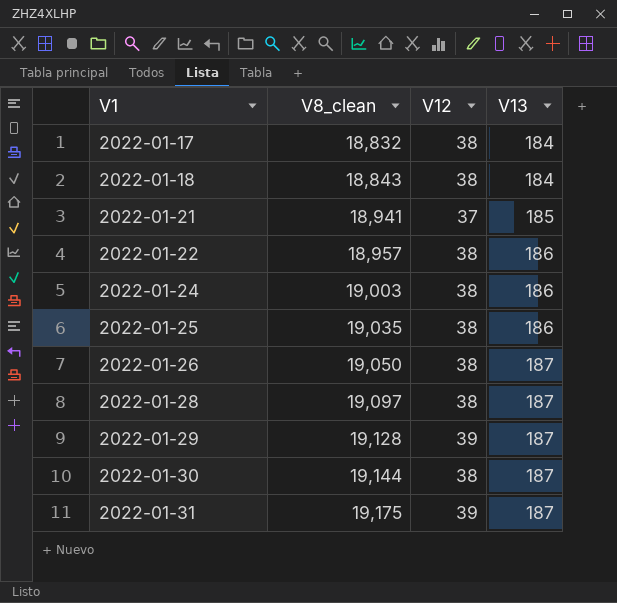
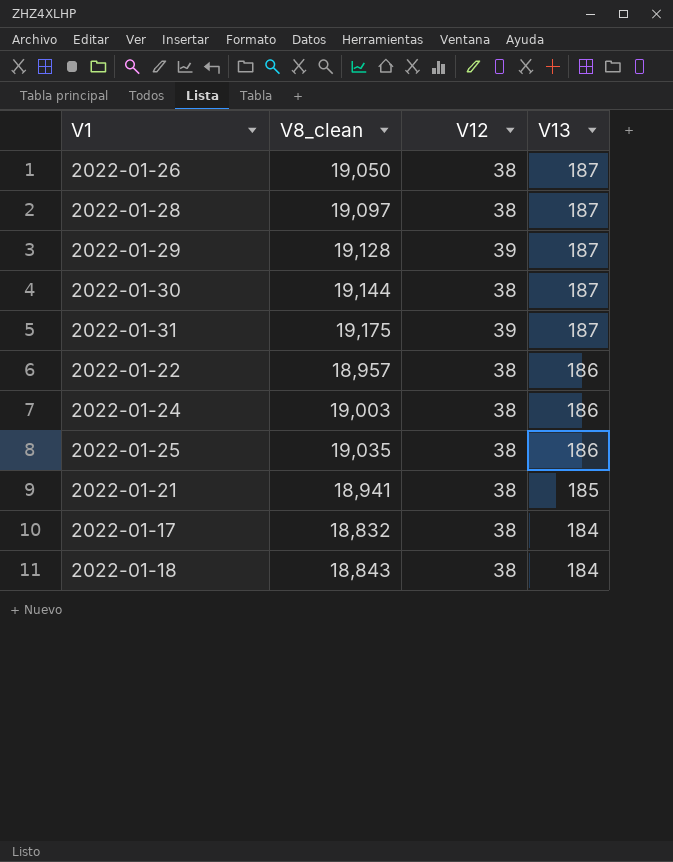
row order: V1 ascending -> V13 descending
2022-01-21 | V12: 37 -> 38

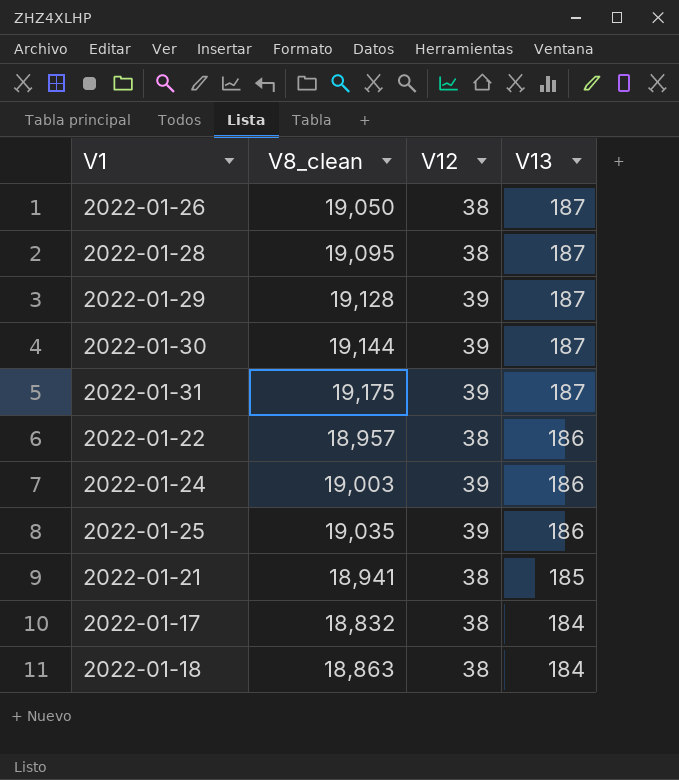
2022-01-28 | V8_clean: 19,097 -> 19,095
2022-01-30 | V12: 38 -> 39
2022-01-24 | V12: 38 -> 39
2022-01-25 | V12: 38 -> 39
2022-01-18 | V8_clean: 18,843 -> 18,863

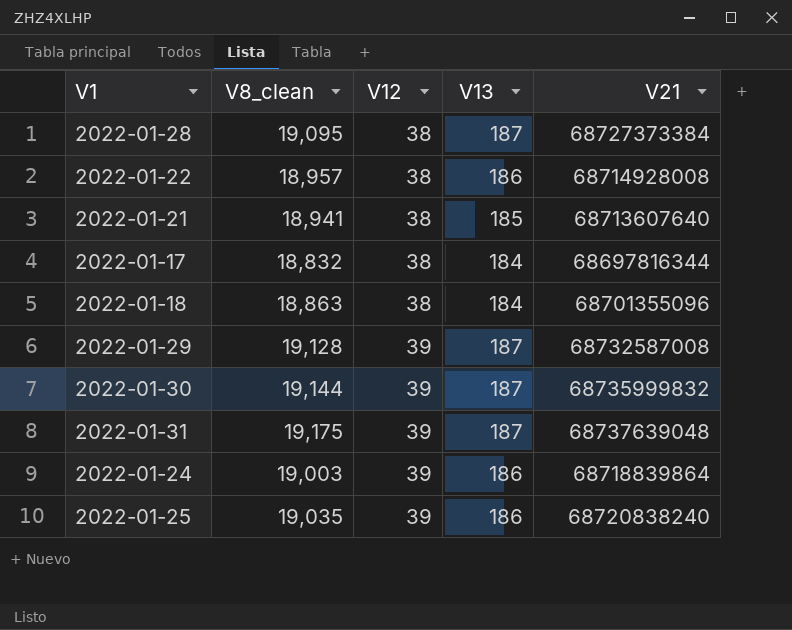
row order: V13 descending -> V12 ascending
column V21 | position: none -> 5
row 2022-01-26: 19,050 | 38 | 187 -> none

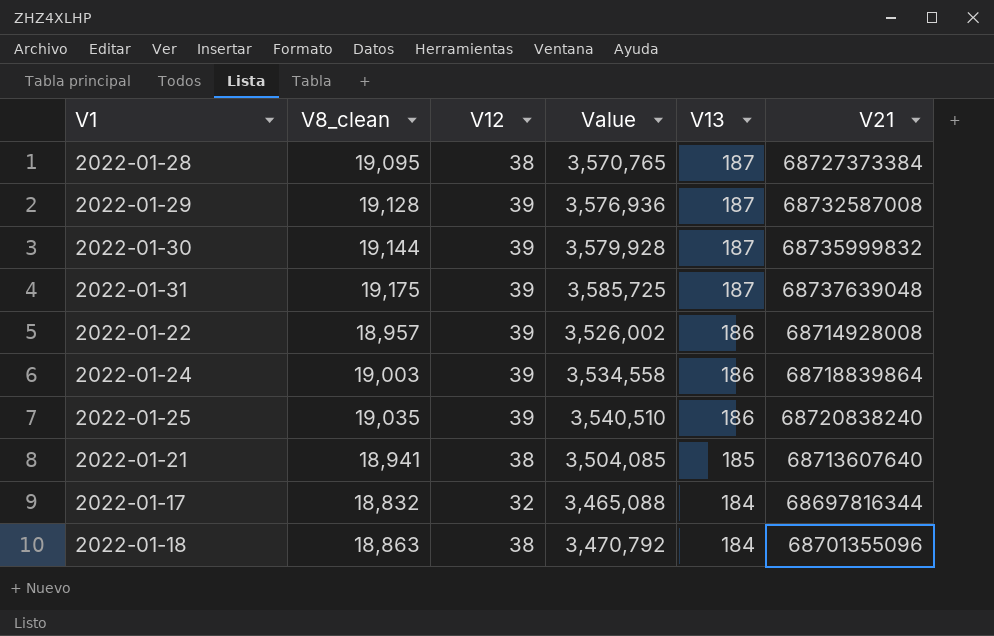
row order: V12 ascending -> V13 descending
column Value | formula: none -> [V8_clean] * [V13]
2022-01-22 | V12: 38 -> 39
2022-01-17 | V12: 38 -> 32

